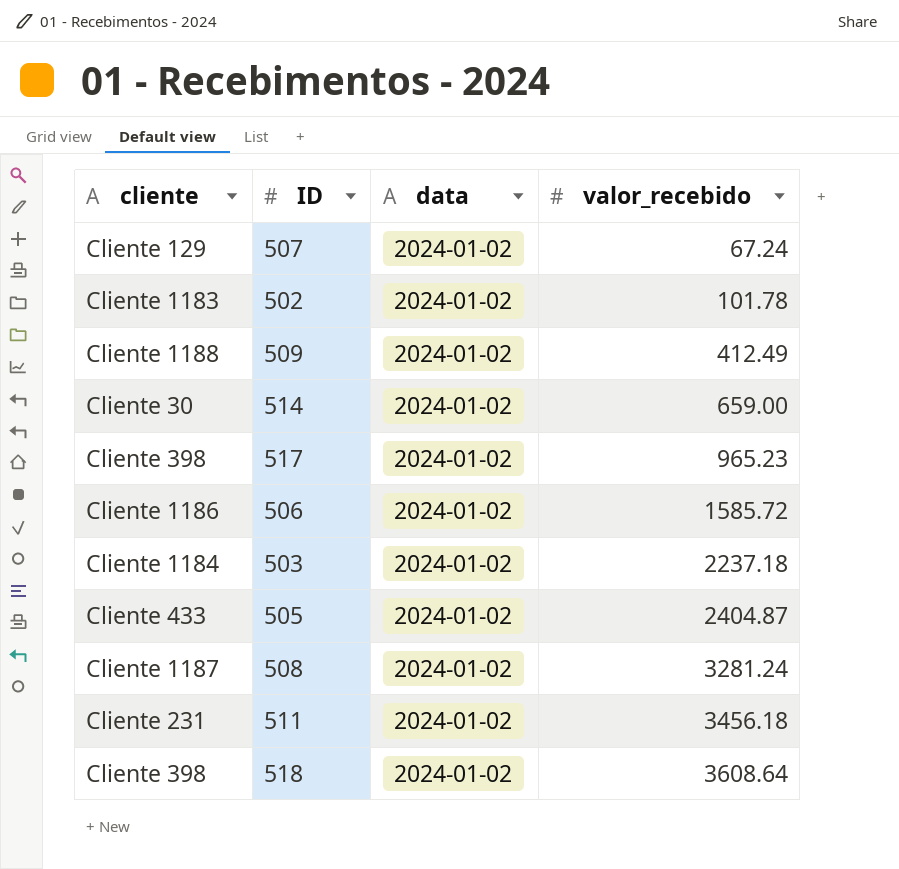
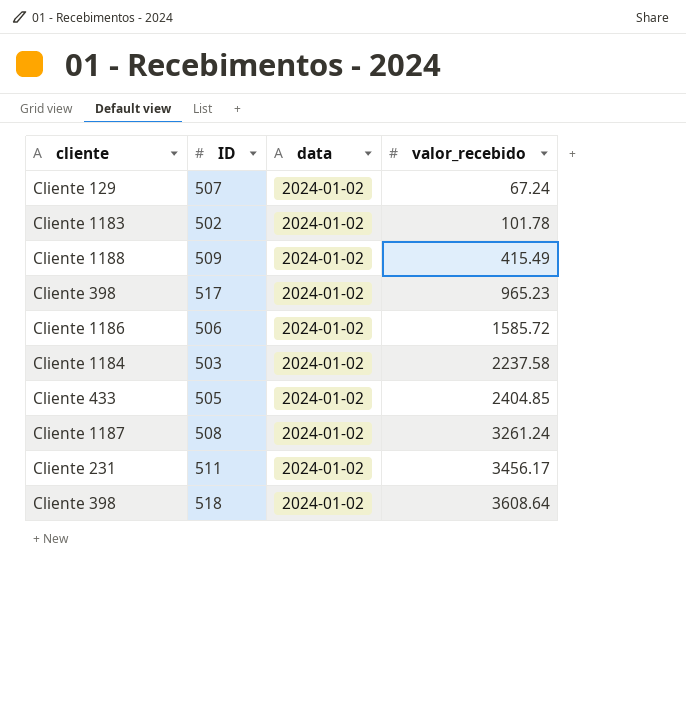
row 514: Cliente 30 | 2024-01-02 | 659.00 -> none
509 | valor_recebido: 412.49 -> 415.49
503 | valor_recebido: 2237.18 -> 2237.58
505 | valor_recebido: 2404.87 -> 2404.85
508 | valor_recebido: 3281.24 -> 3261.24
511 | valor_recebido: 3456.18 -> 3456.17

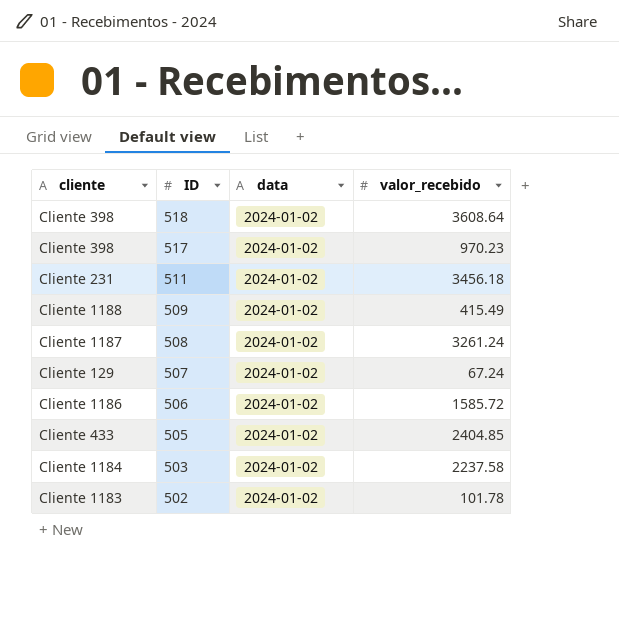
row order: valor_recebido ascending -> ID descending
517 | valor_recebido: 965.23 -> 970.23
511 | valor_recebido: 3456.17 -> 3456.18

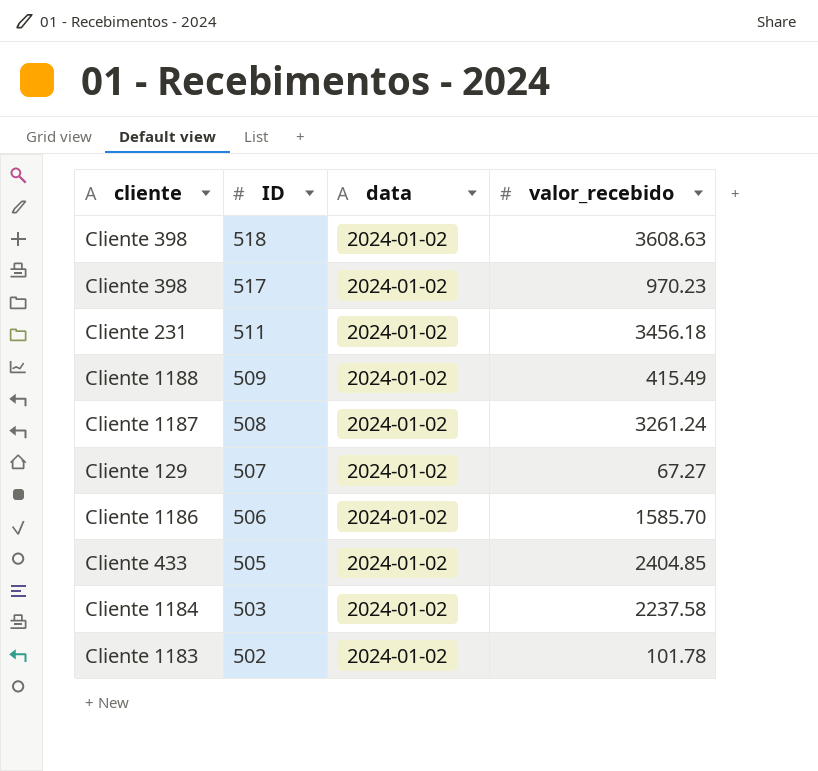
518 | valor_recebido: 3608.64 -> 3608.63
507 | valor_recebido: 67.24 -> 67.27
506 | valor_recebido: 1585.72 -> 1585.70

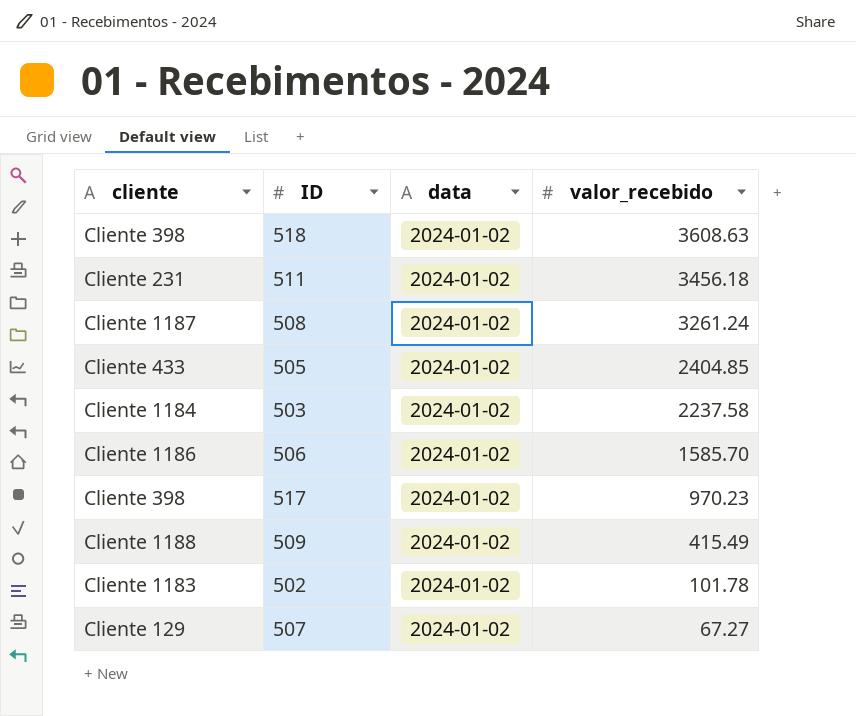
row order: ID descending -> valor_recebido descending

